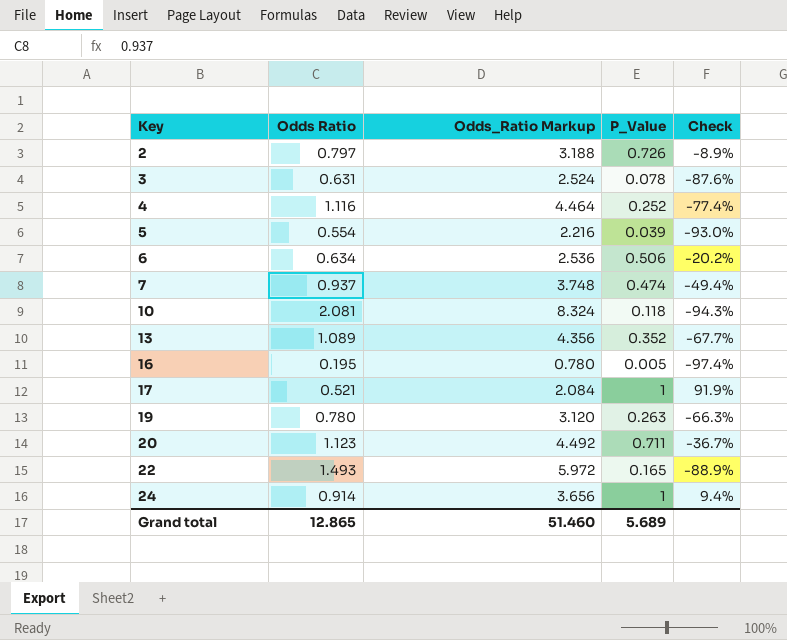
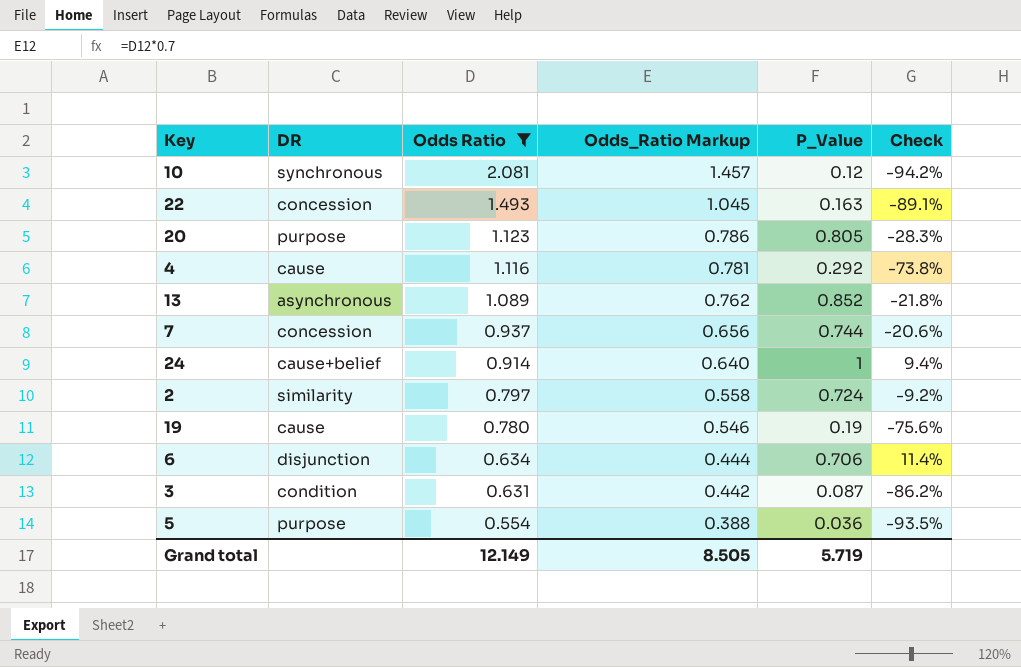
filter: none -> Odds Ratio >= 0.554
row order: Key ascending -> Odds Ratio descending
column DR | position: none -> 2
column Odds_Ratio Markup | formula: [Odds Ratio] * 4 -> [Odds Ratio] * 0.7
10 | P_Value: 0.118 -> 0.12
10 | Check: -94.3% -> -94.2%
22 | P_Value: 0.165 -> 0.163
22 | Check: -88.9% -> -89.1%
20 | P_Value: 0.711 -> 0.805
20 | Check: -36.7% -> -28.3%
4 | P_Value: 0.252 -> 0.292
4 | Check: -77.4% -> -73.8%
13 | P_Value: 0.352 -> 0.852
13 | Check: -67.7% -> -21.8%
7 | P_Value: 0.474 -> 0.744
7 | Check: -49.4% -> -20.6%
2 | P_Value: 0.726 -> 0.724
2 | Check: -8.9% -> -9.2%
19 | P_Value: 0.263 -> 0.19
19 | Check: -66.3% -> -75.6%
6 | P_Value: 0.506 -> 0.706
6 | Check: -20.2% -> 11.4%
3 | P_Value: 0.078 -> 0.087
3 | Check: -87.6% -> -86.2%
5 | P_Value: 0.039 -> 0.036
5 | Check: -93.0% -> -93.5%
Grand total | Odds Ratio: 12.865 -> 12.149
Grand total | Odds_Ratio Markup: 51.460 -> 8.505
Grand total | P_Value: 5.689 -> 5.719

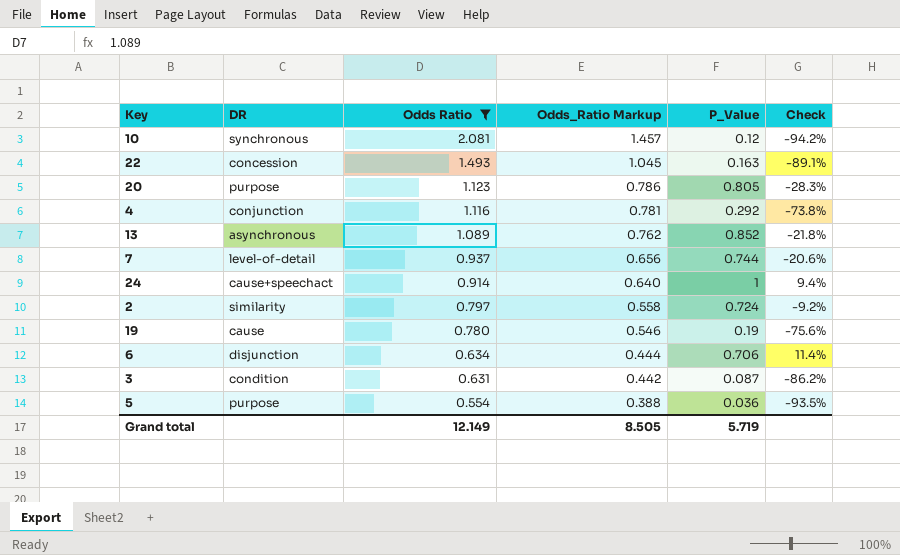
4 | DR: cause -> conjunction
7 | DR: concession -> level-of-detail
24 | DR: cause+belief -> cause+speechact

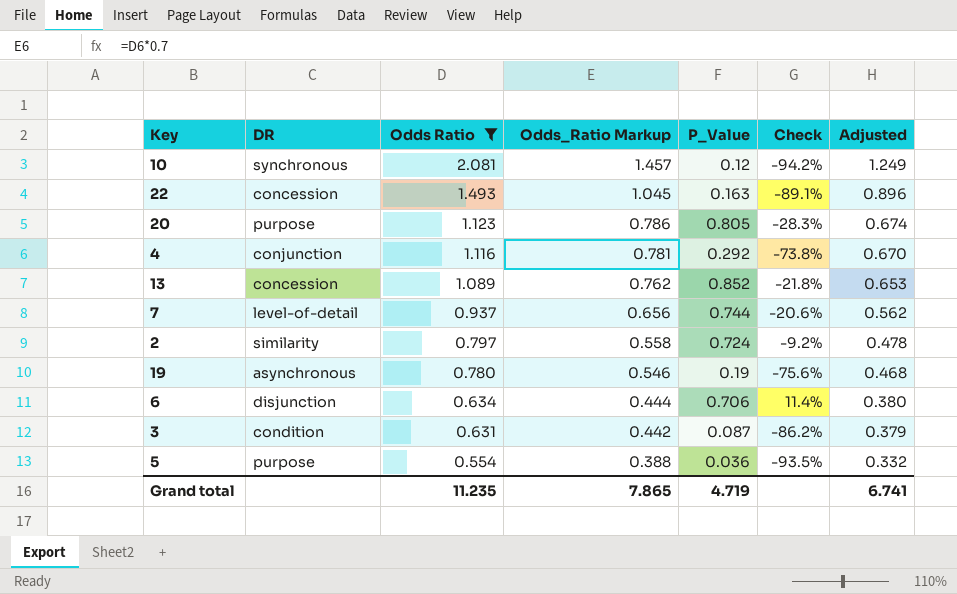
column Adjusted | formula: none -> [Odds Ratio] * 0.6
row 24: cause+speechact | 0.914 | 0.640 | 1 | 9.4% -> none
13 | DR: asynchronous -> concession
19 | DR: cause -> asynchronous
Grand total | Odds Ratio: 12.149 -> 11.235
Grand total | Odds_Ratio Markup: 8.505 -> 7.865
Grand total | P_Value: 5.719 -> 4.719

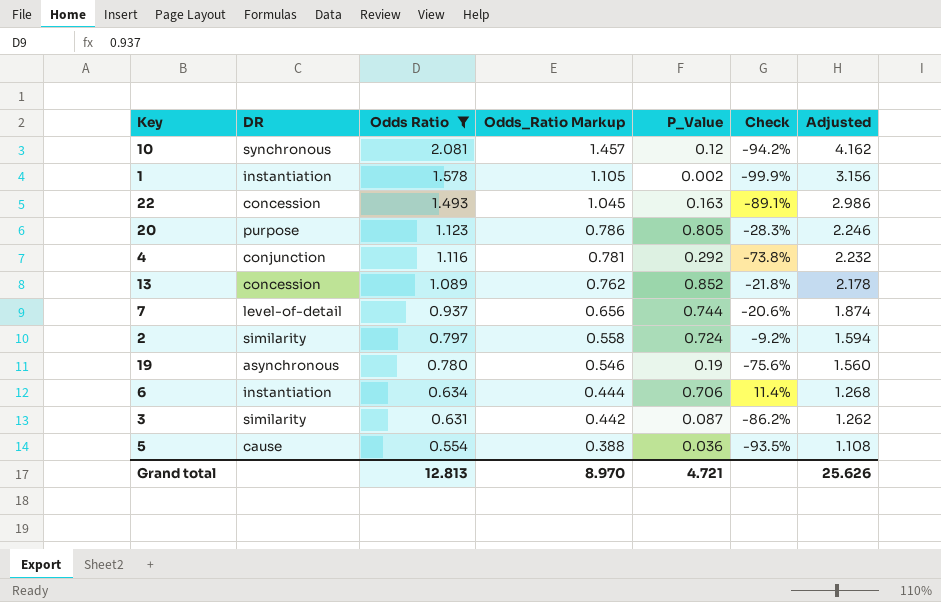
column Adjusted | formula: [Odds Ratio] * 0.6 -> [Odds Ratio] * 2
row 1: none -> instantiation | 1.578 | 1.105 | 0.002 | -99.9% | 3.156
6 | DR: disjunction -> instantiation
3 | DR: condition -> similarity
5 | DR: purpose -> cause
Grand total | Odds Ratio: 11.235 -> 12.813
Grand total | Odds_Ratio Markup: 7.865 -> 8.970
Grand total | P_Value: 4.719 -> 4.721
Grand total | Adjusted: 6.741 -> 25.626

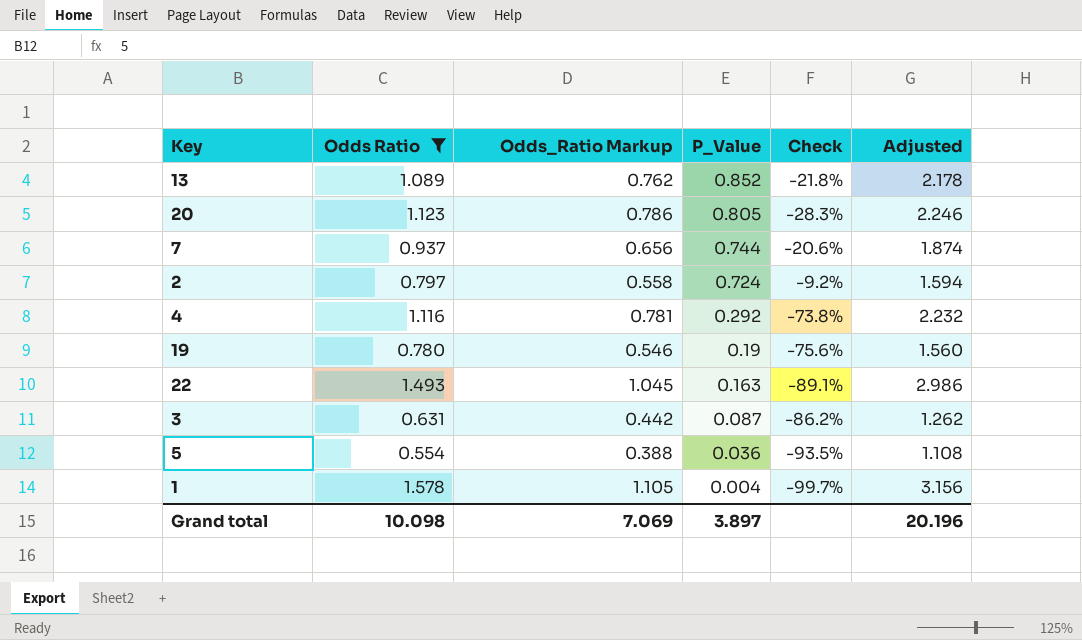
row order: Odds Ratio descending -> P_Value descending
column DR | position: 2 -> none
row 10: synchronous | 2.081 | 1.457 | 0.12 | -94.2% | 4.162 -> none
row 6: instantiation | 0.634 | 0.444 | 0.706 | 11.4% | 1.268 -> none
1 | P_Value: 0.002 -> 0.004
1 | Check: -99.9% -> -99.7%
Grand total | Odds Ratio: 12.813 -> 10.098
Grand total | Odds_Ratio Markup: 8.970 -> 7.069
Grand total | P_Value: 4.721 -> 3.897
Grand total | Adjusted: 25.626 -> 20.196

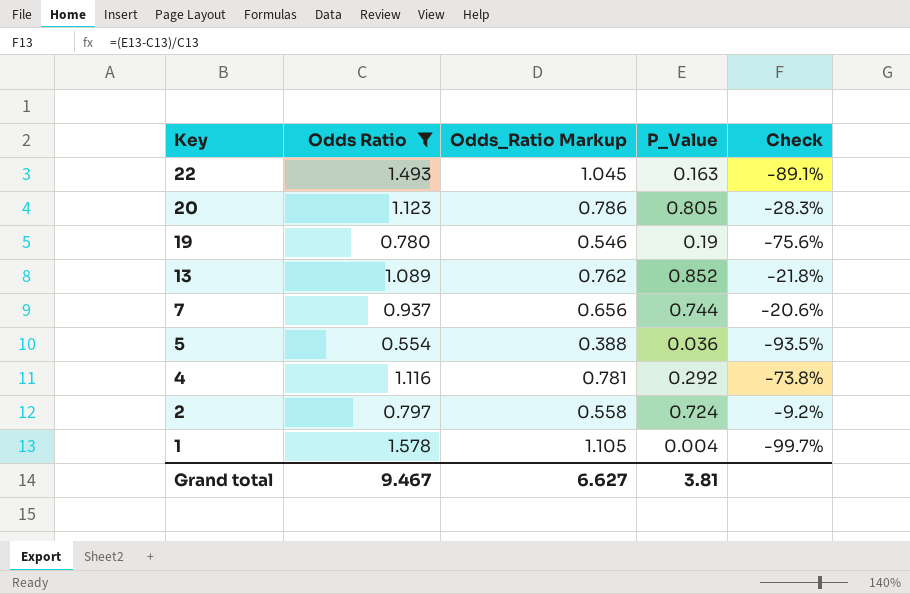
row order: P_Value descending -> Key descending
column Adjusted | formula: [Odds Ratio] * 2 -> none
row 3: 0.631 | 0.442 | 0.087 | -86.2% | 1.262 -> none
Grand total | Odds Ratio: 10.098 -> 9.467
Grand total | Odds_Ratio Markup: 7.069 -> 6.627
Grand total | P_Value: 3.897 -> 3.81

